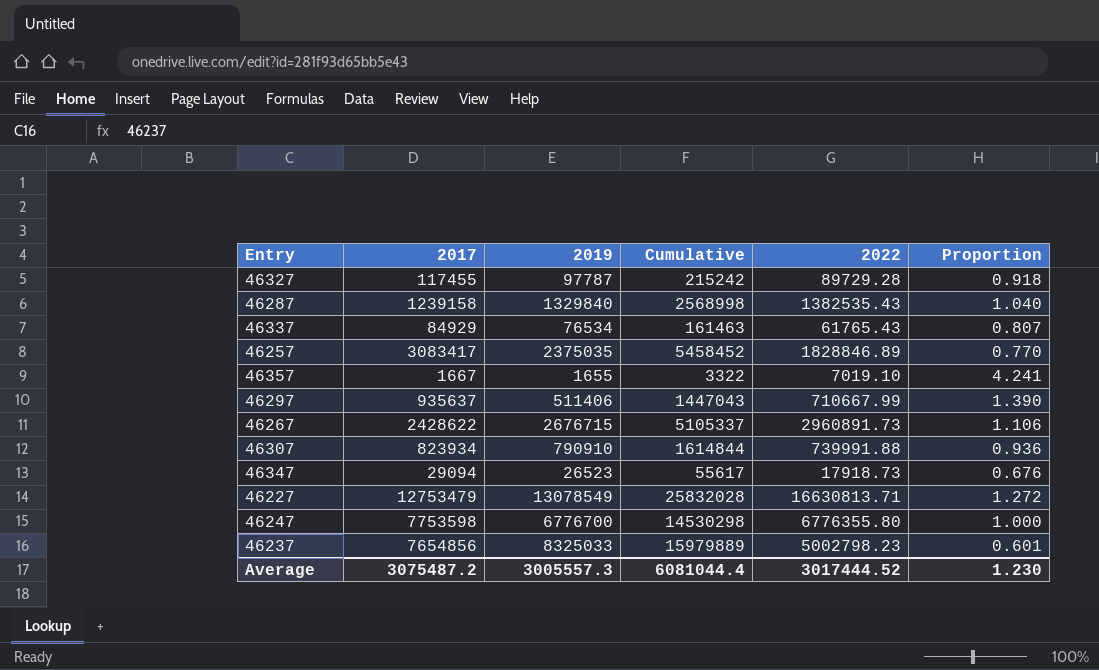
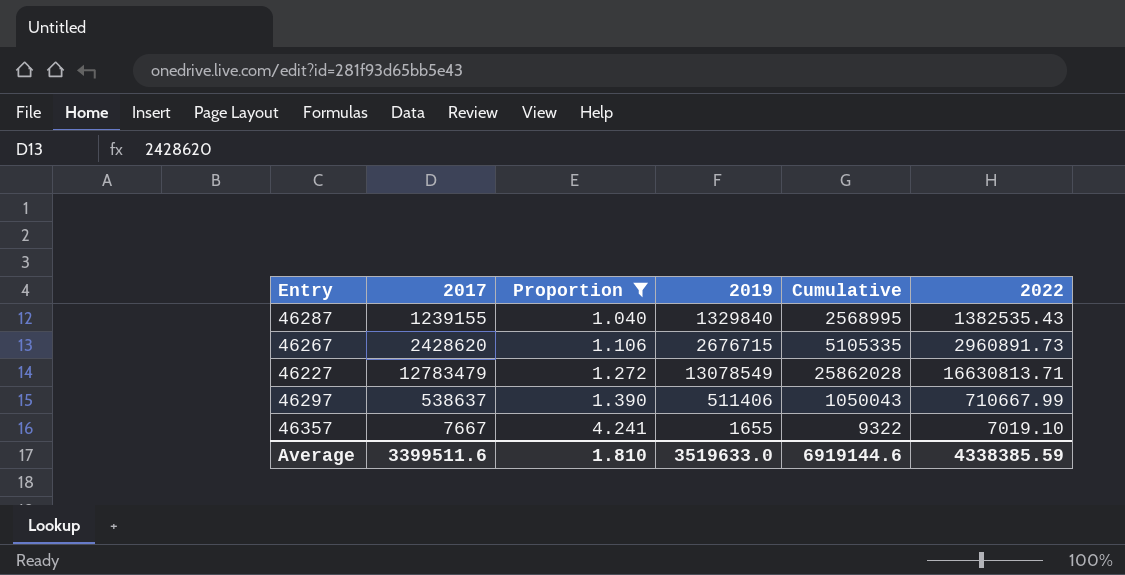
filter: none -> Proportion >= 1.040
row order: none -> Proportion ascending
column Proportion | position: 6 -> 3
46287 | 2017: 1239158 -> 1239155
46287 | Cumulative: 2568998 -> 2568995
46267 | 2017: 2428622 -> 2428620
46267 | Cumulative: 5105337 -> 5105335
46227 | 2017: 12753479 -> 12783479
46227 | Cumulative: 25832028 -> 25862028
46297 | 2017: 935637 -> 538637
46297 | Cumulative: 1447043 -> 1050043
46357 | 2017: 1667 -> 7667
46357 | Cumulative: 3322 -> 9322
Average | 2017: 3075487.2 -> 3399511.6
Average | Proportion: 1.230 -> 1.810
Average | 2019: 3005557.3 -> 3519633.0
Average | Cumulative: 6081044.4 -> 6919144.6
Average | 2022: 3017444.52 -> 4338385.59

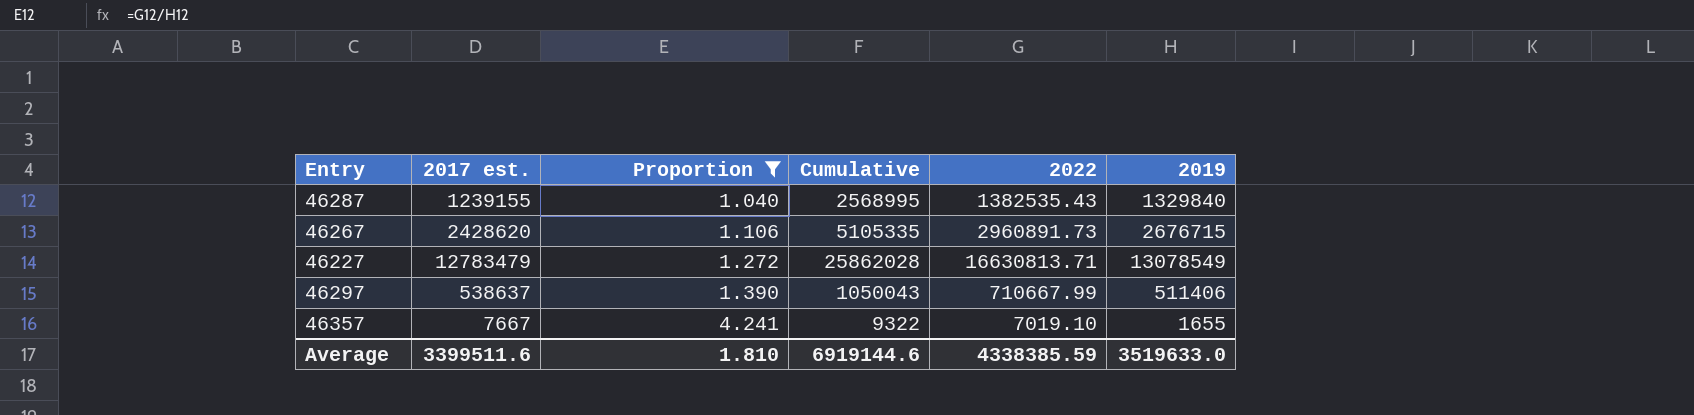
column name: 2017 -> 2017 est.
column 2019 | position: 4 -> 6

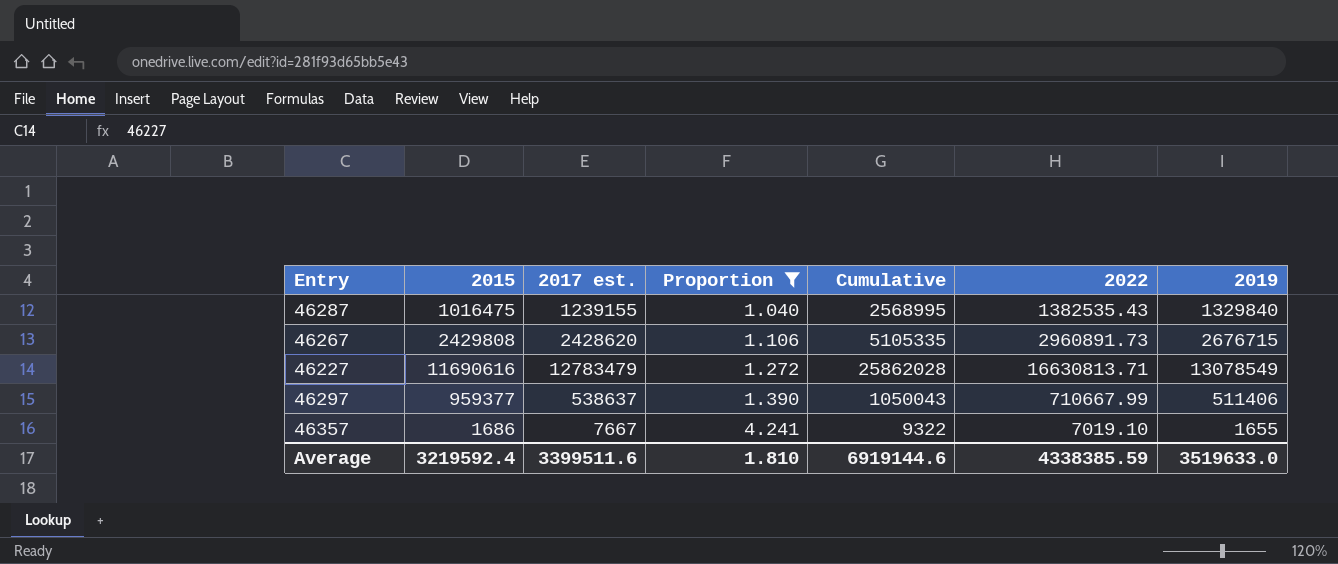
column 2015 | position: none -> 2

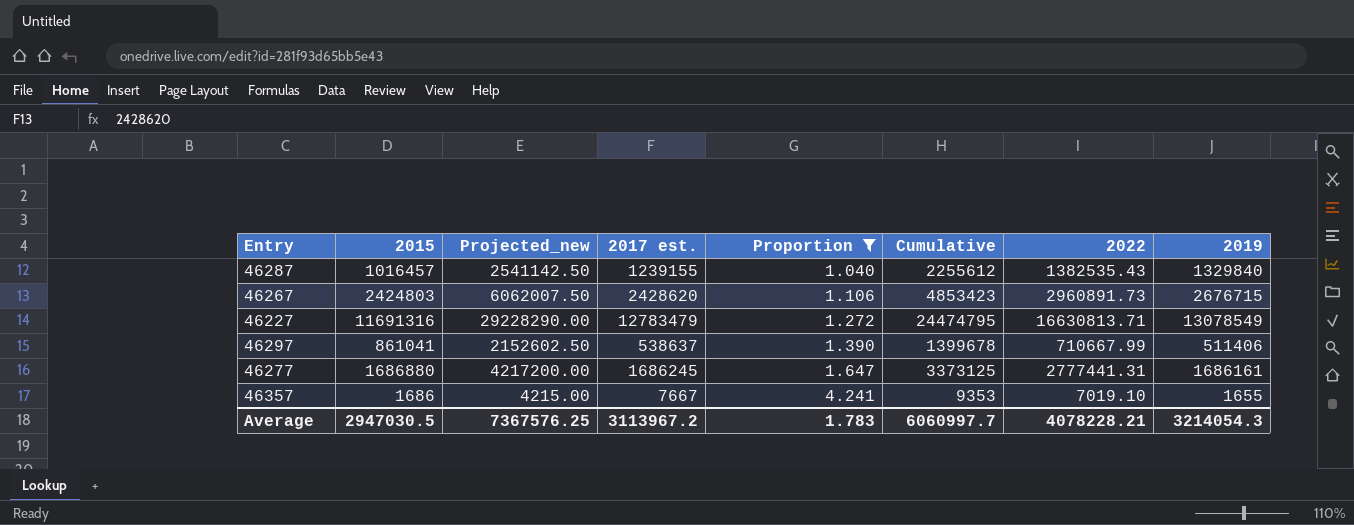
column Projected_new | formula: none -> [2015] * 2.5
column Cumulative | formula: [2017 est.] + [2019] -> [2015] + [2017 est.]
46287 | 2015: 1016475 -> 1016457
46267 | 2015: 2429808 -> 2424803
46227 | 2015: 11690616 -> 11691316
46297 | 2015: 959377 -> 861041
row 46277: none -> 1686880 | 4217200.00 | 1686245 | 1.647 | 3373125 | 2777441.31 | 1686161
Average | 2015: 3219592.4 -> 2947030.5
Average | 2017 est.: 3399511.6 -> 3113967.2
Average | Proportion: 1.810 -> 1.783
Average | Cumulative: 6919144.6 -> 6060997.7
Average | 2022: 4338385.59 -> 4078228.21
Average | 2019: 3519633.0 -> 3214054.3

